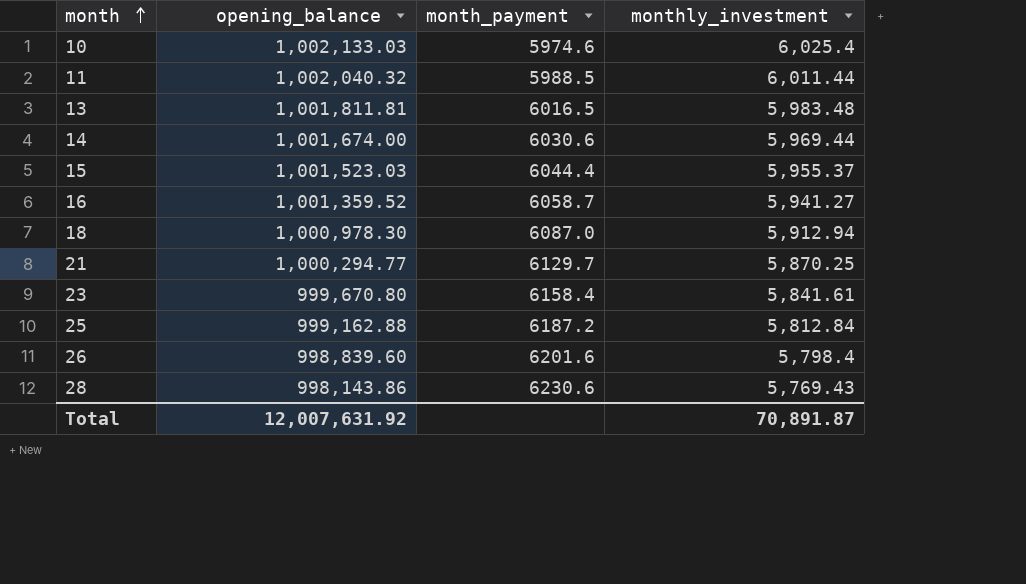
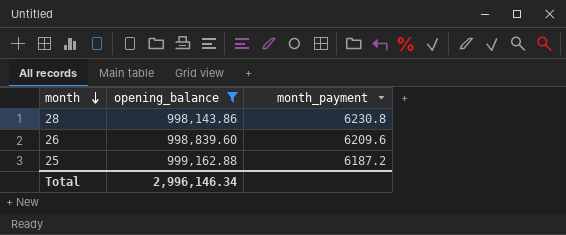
filter: none -> opening_balance <= 999,162.88
row order: month ascending -> month descending
column monthly_investment | position: 4 -> none
28 | month_payment: 6230.6 -> 6230.8
26 | month_payment: 6201.6 -> 6209.6
Total | opening_balance: 12,007,631.92 -> 2,996,146.34

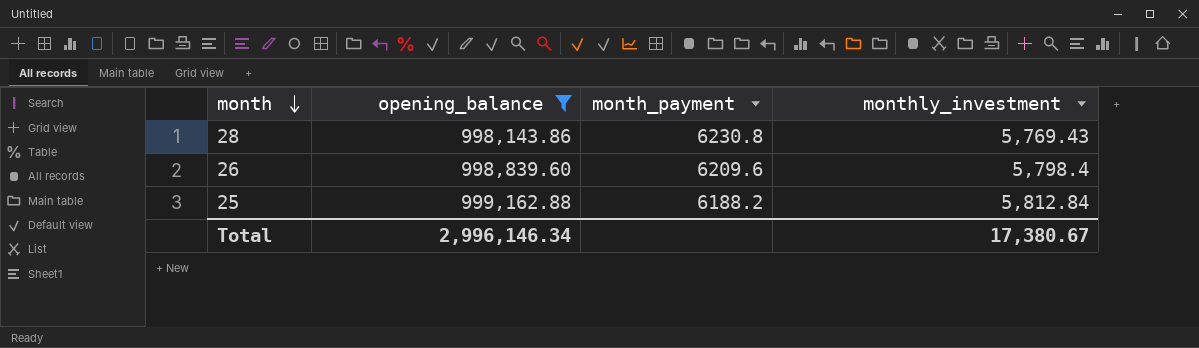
column monthly_investment | position: none -> 4
25 | month_payment: 6187.2 -> 6188.2

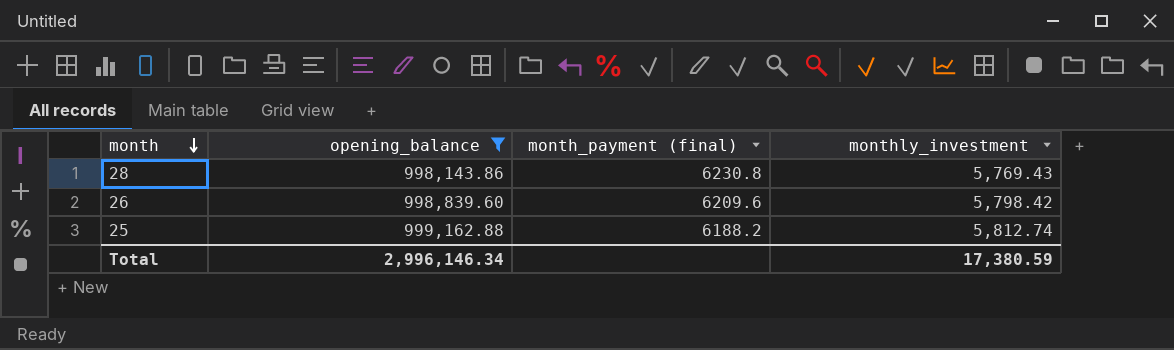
column name: month_payment -> month_payment (final)
26 | monthly_investment: 5,798.4 -> 5,798.42
25 | monthly_investment: 5,812.84 -> 5,812.74
Total | monthly_investment: 17,380.67 -> 17,380.59

